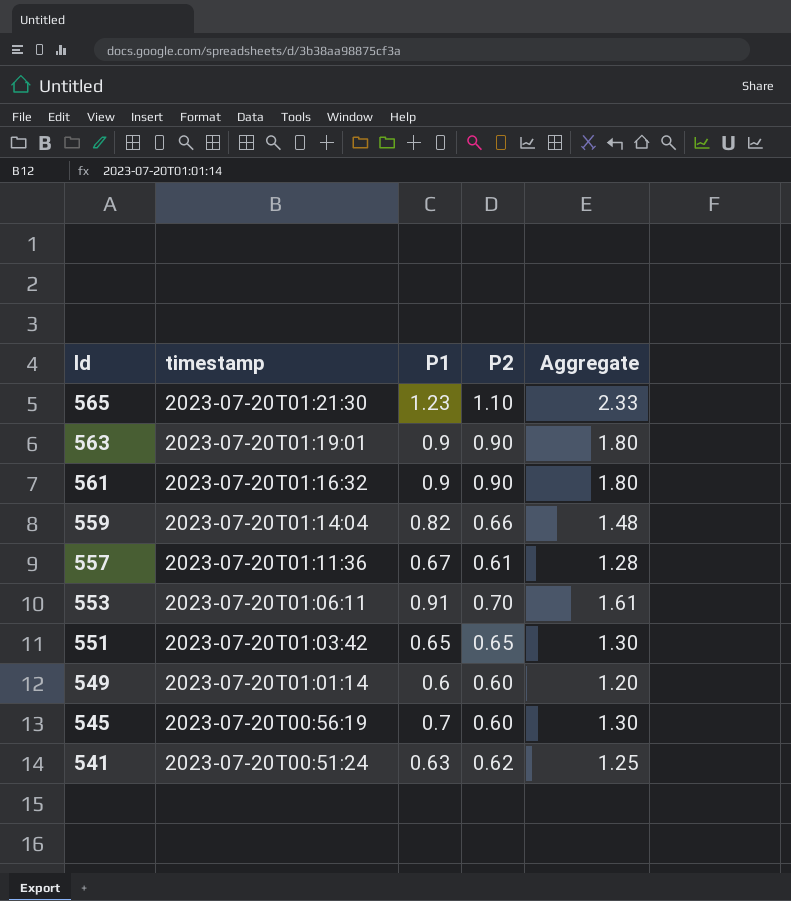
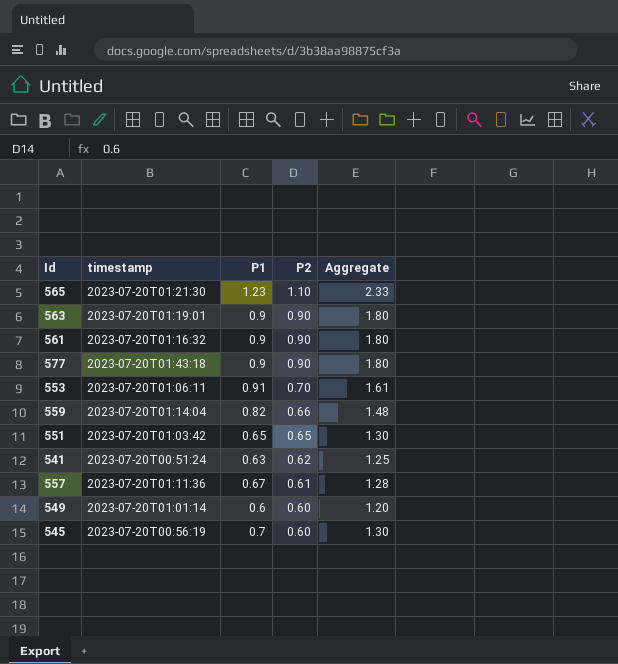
row order: Id descending -> P2 descending
row 577: none -> 2023-07-20T01:43:18 | 0.9 | 0.90 | 1.80

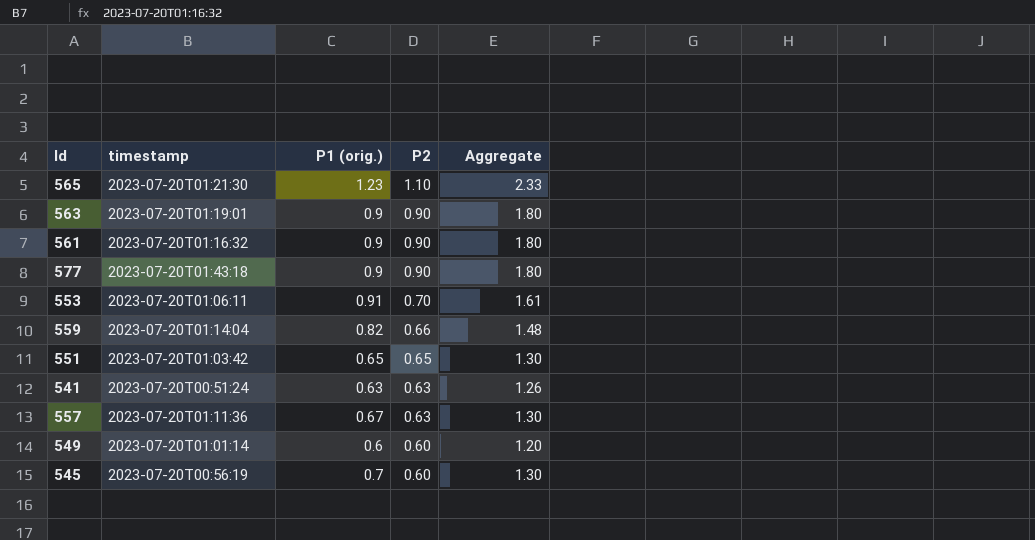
column name: P1 -> P1 (orig.)
541 | P2: 0.62 -> 0.63
541 | Aggregate: 1.25 -> 1.26
557 | P2: 0.61 -> 0.63
557 | Aggregate: 1.28 -> 1.30

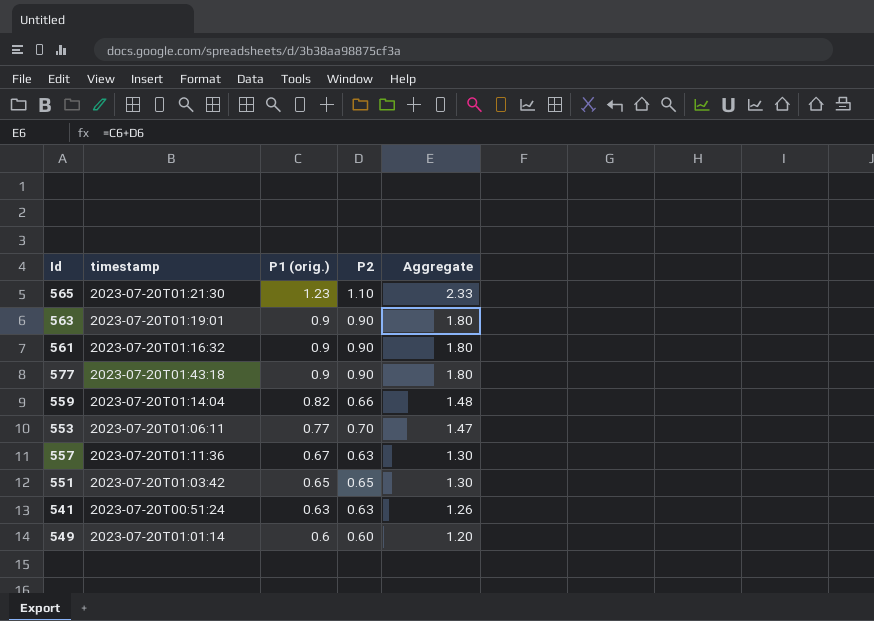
row order: P2 descending -> P1 (orig.) descending
row 545: 2023-07-20T00:56:19 | 0.7 | 0.60 | 1.30 -> none
553 | P1 (orig.): 0.91 -> 0.77
553 | Aggregate: 1.61 -> 1.47

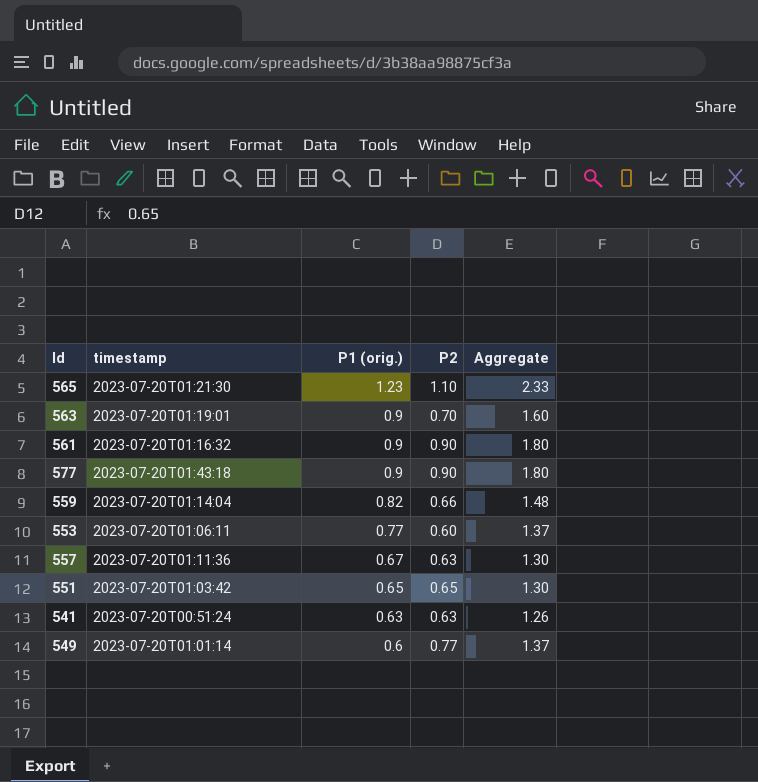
563 | P2: 0.90 -> 0.70
563 | Aggregate: 1.80 -> 1.60
553 | P2: 0.70 -> 0.60
553 | Aggregate: 1.47 -> 1.37
549 | P2: 0.60 -> 0.77
549 | Aggregate: 1.20 -> 1.37

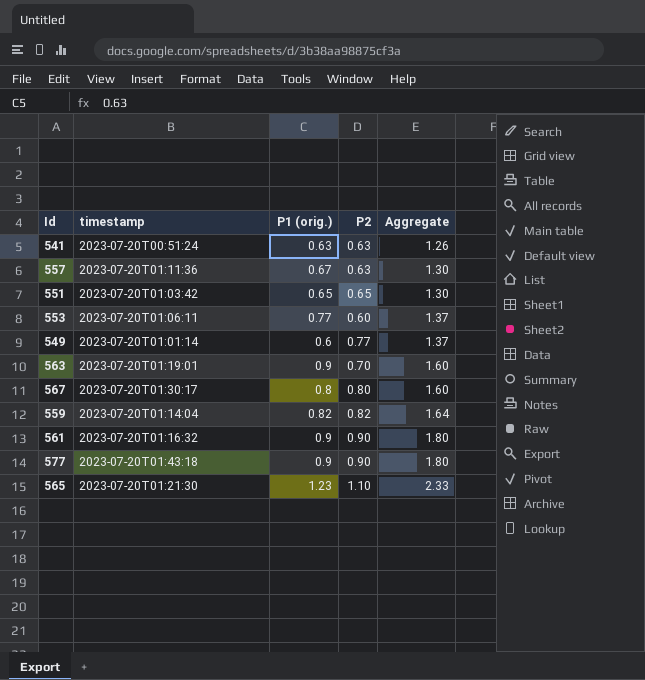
row order: P1 (orig.) descending -> Aggregate ascending
row 567: none -> 2023-07-20T01:30:17 | 0.8 | 0.80 | 1.60
559 | P2: 0.66 -> 0.82
559 | Aggregate: 1.48 -> 1.64

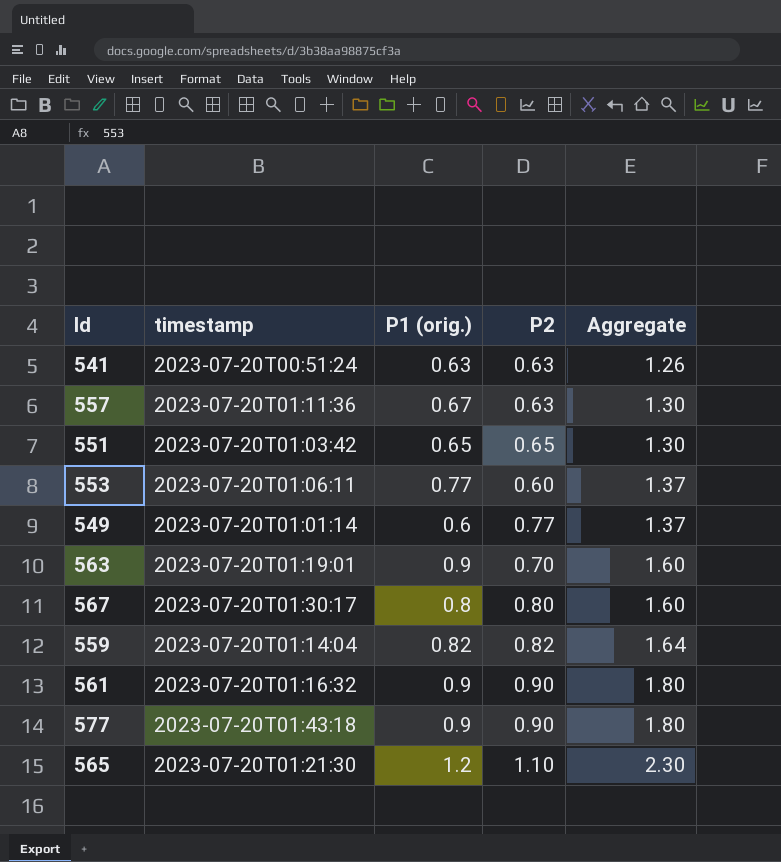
565 | P1 (orig.): 1.23 -> 1.2
565 | Aggregate: 2.33 -> 2.30

